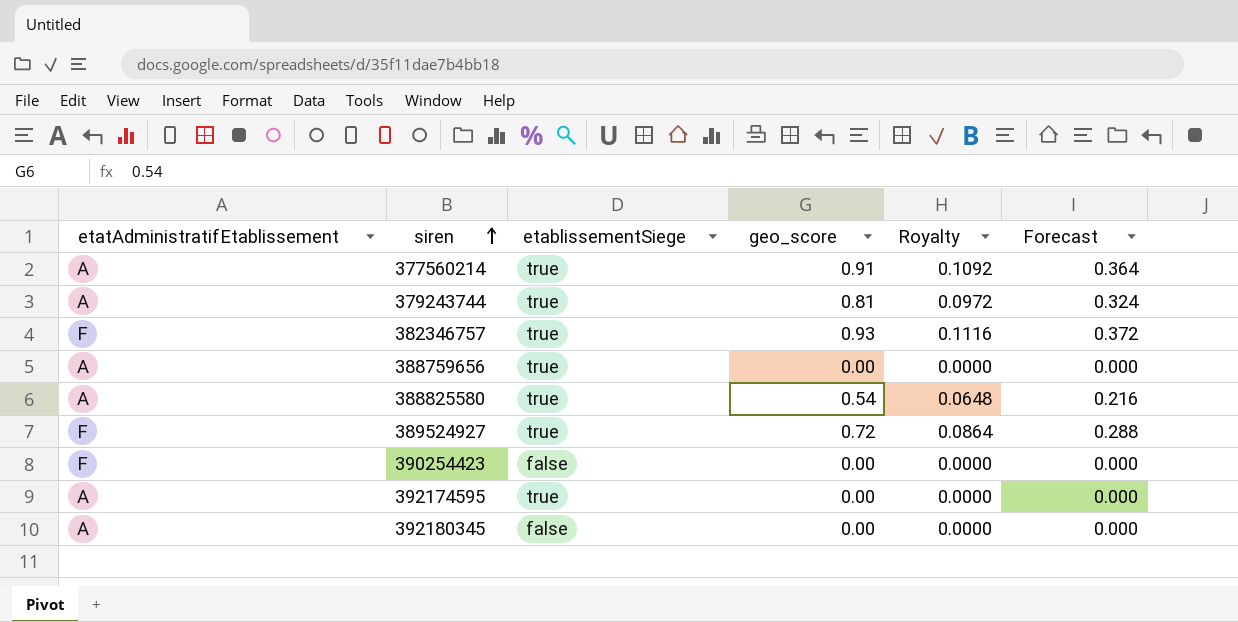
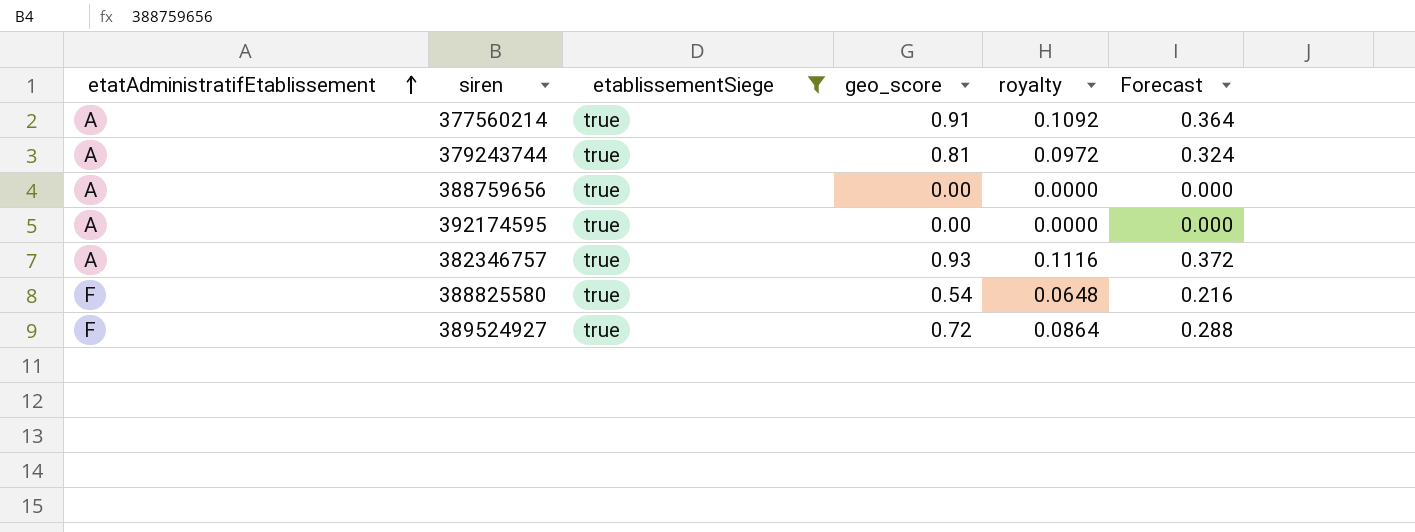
filter: none -> etablissementSiege = true
row order: siren ascending -> etatAdministratifEtablissement ascending
column name: Royalty -> royalty
382346757 | etatAdministratifEtablissement: F -> A
388825580 | etatAdministratifEtablissement: A -> F

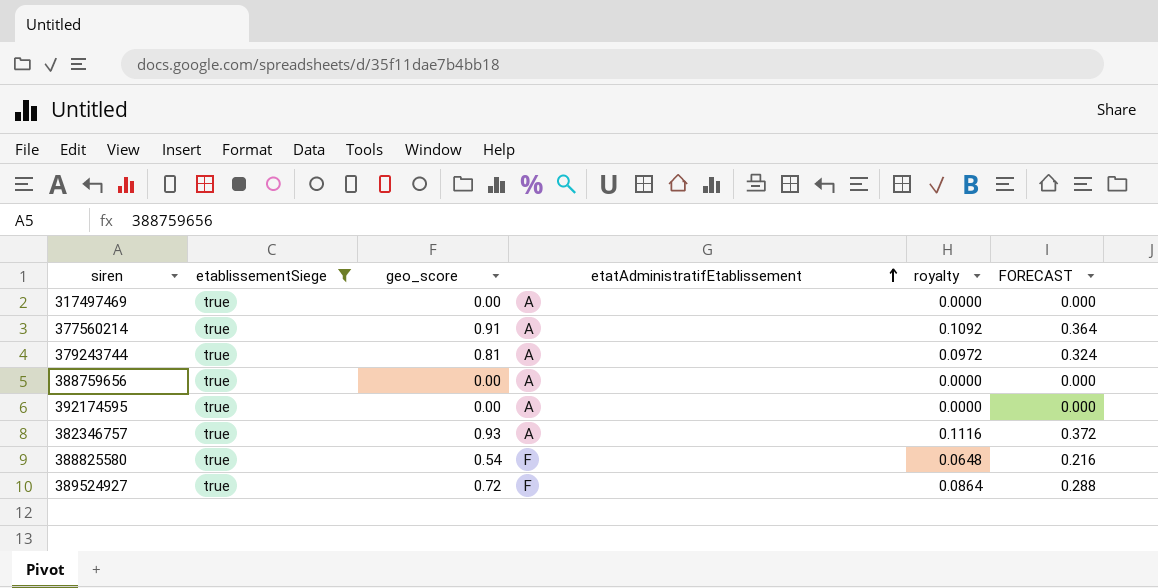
column etatAdministratifEtablissement | position: 1 -> 4
column name: Forecast -> FORECAST
row 317497469: none -> true | 0.00 | A | 0.0000 | 0.000

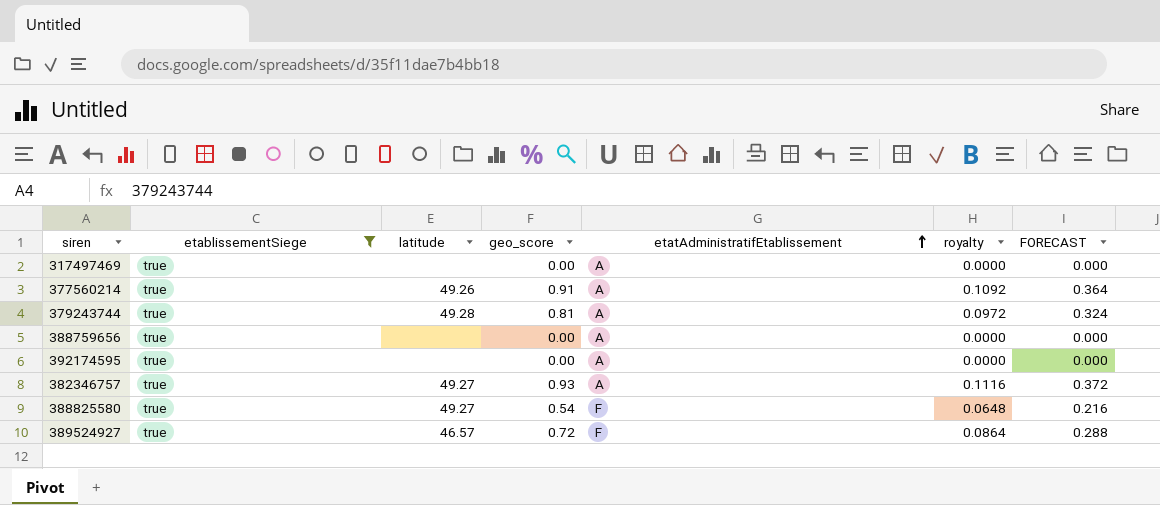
column latitude | position: none -> 3

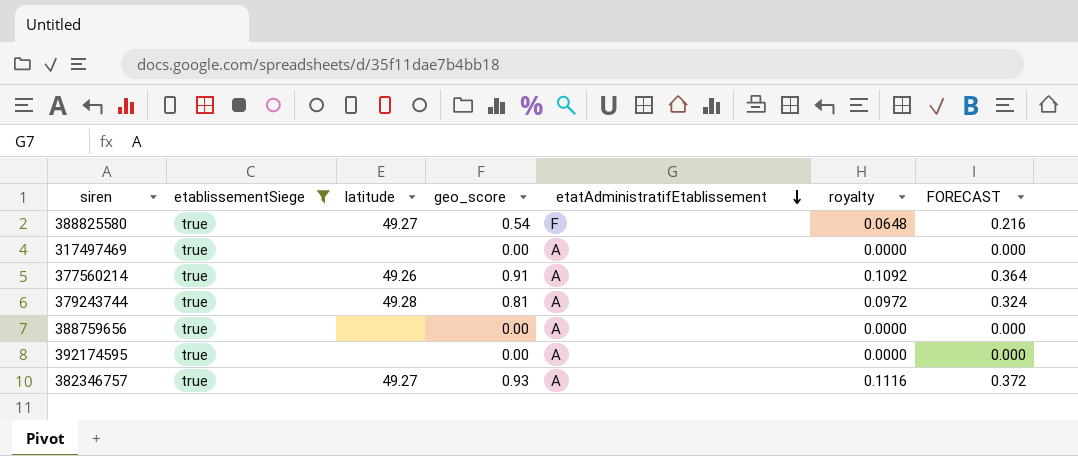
row order: etatAdministratifEtablissement ascending -> etatAdministratifEtablissement descending
row 389524927: true | 46.57 | 0.72 | F | 0.0864 | 0.288 -> none

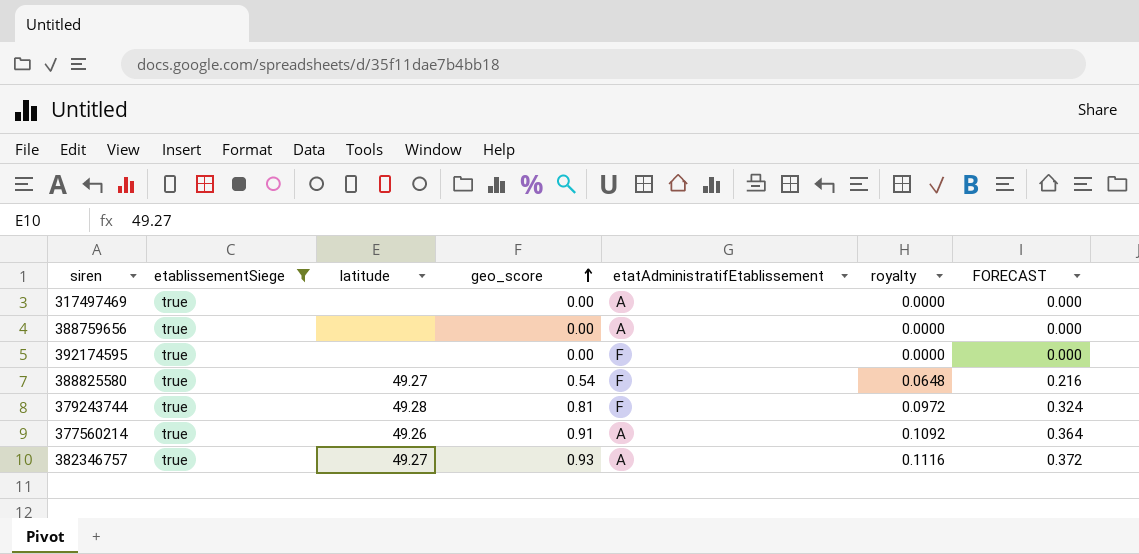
row order: etatAdministratifEtablissement descending -> geo_score ascending
392174595 | etatAdministratifEtablissement: A -> F
379243744 | etatAdministratifEtablissement: A -> F

